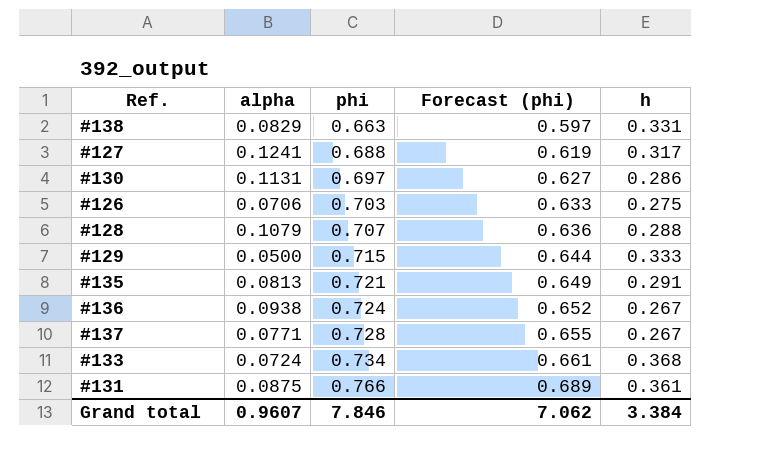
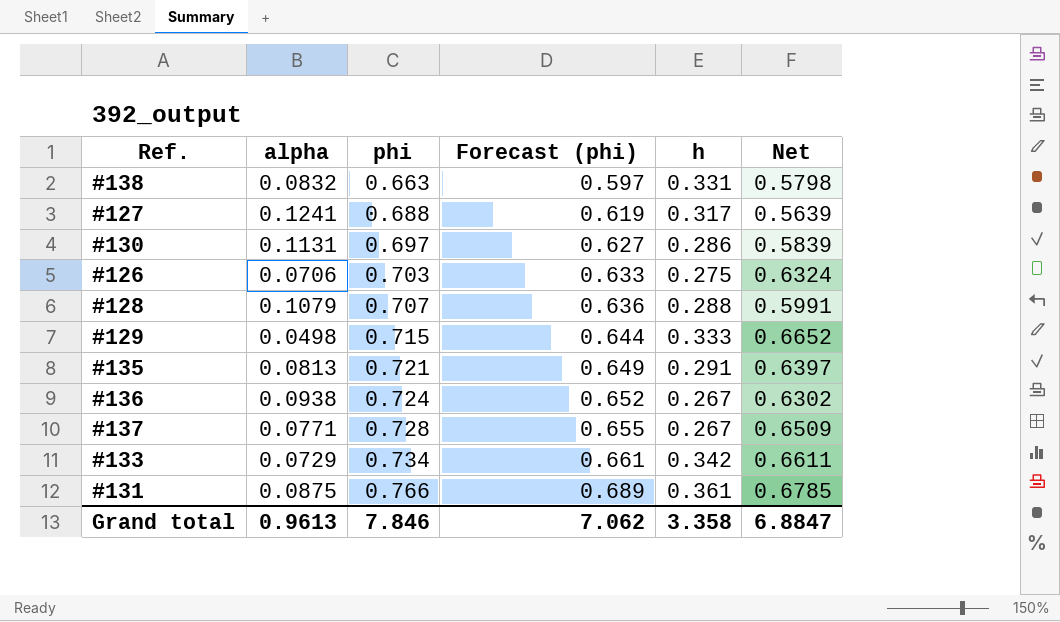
column Net | formula: none -> [phi] - [alpha]
#138 | alpha: 0.0829 -> 0.0832
#129 | alpha: 0.0500 -> 0.0498
#133 | alpha: 0.0724 -> 0.0729
#133 | h: 0.368 -> 0.342
Grand total | alpha: 0.9607 -> 0.9613
Grand total | h: 3.384 -> 3.358

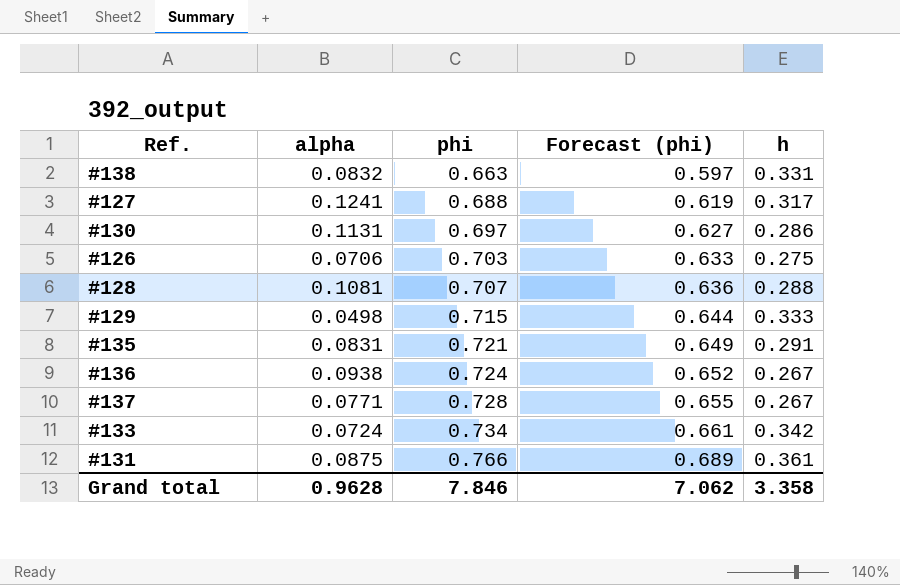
column Net | formula: [phi] - [alpha] -> none
#128 | alpha: 0.1079 -> 0.1081
#135 | alpha: 0.0813 -> 0.0831
#133 | alpha: 0.0729 -> 0.0724
Grand total | alpha: 0.9613 -> 0.9628

